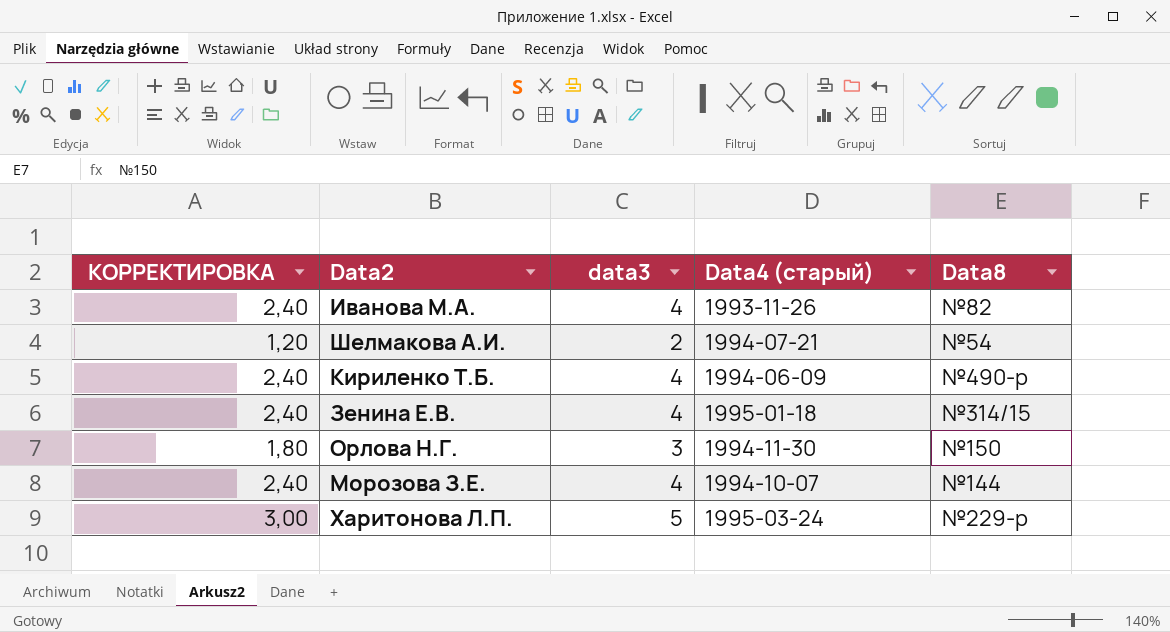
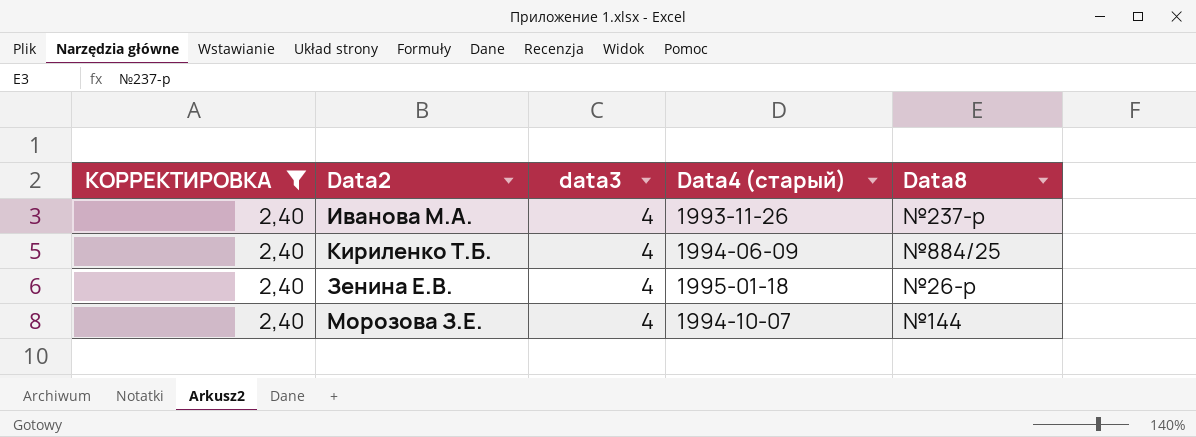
filter: none -> КОРРЕКТИРОВКА = 2,40
Иванова М.А. | Data8: №82 -> №237-р
Кириленко Т.Б. | Data8: №490-р -> №884/25
Зенина Е.В. | Data8: №314/15 -> №26-р

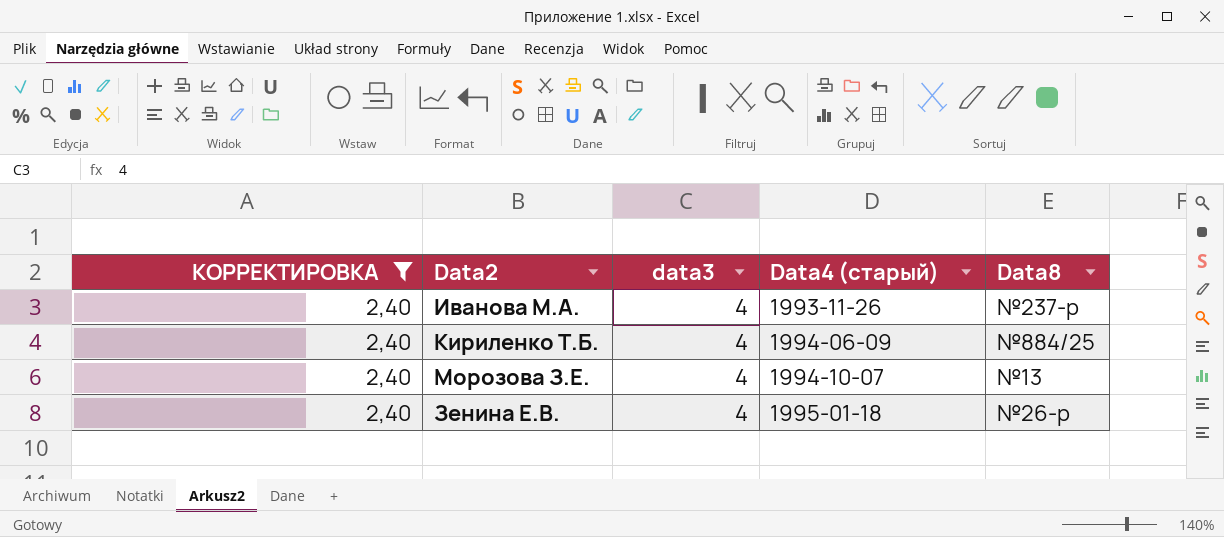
row order: none -> Data4 (старый) ascending
Морозова З.Е. | Data8: №144 -> №13

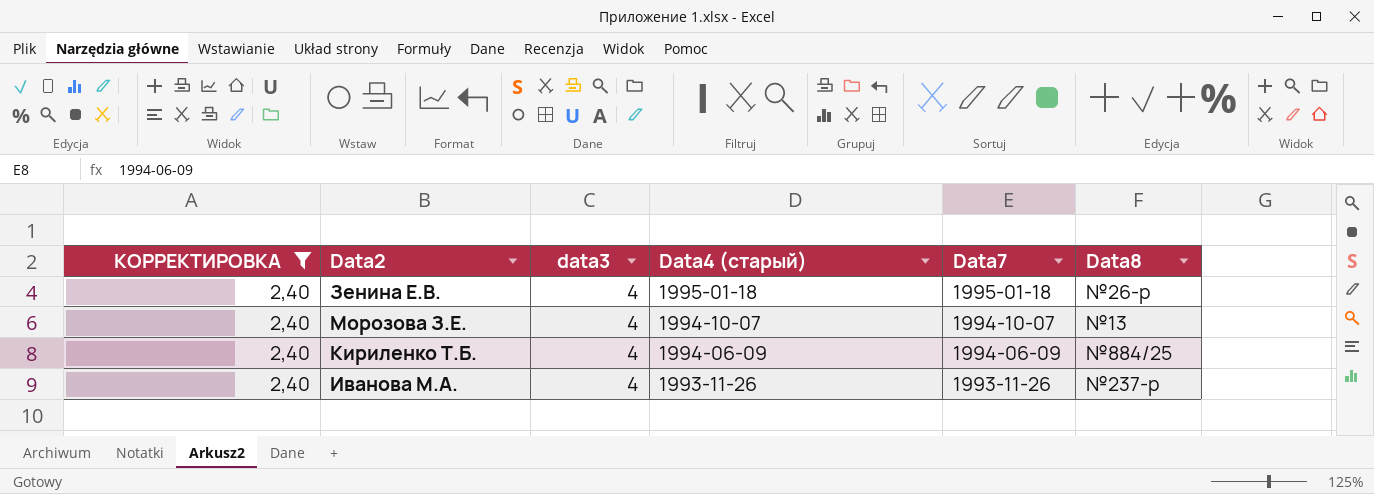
row order: Data4 (старый) ascending -> Data4 (старый) descending
column Data7 | position: none -> 5

